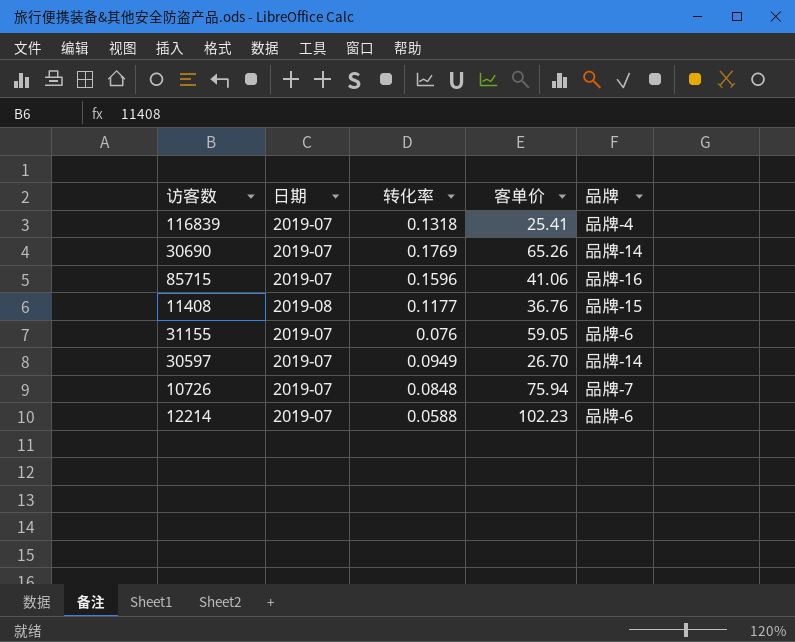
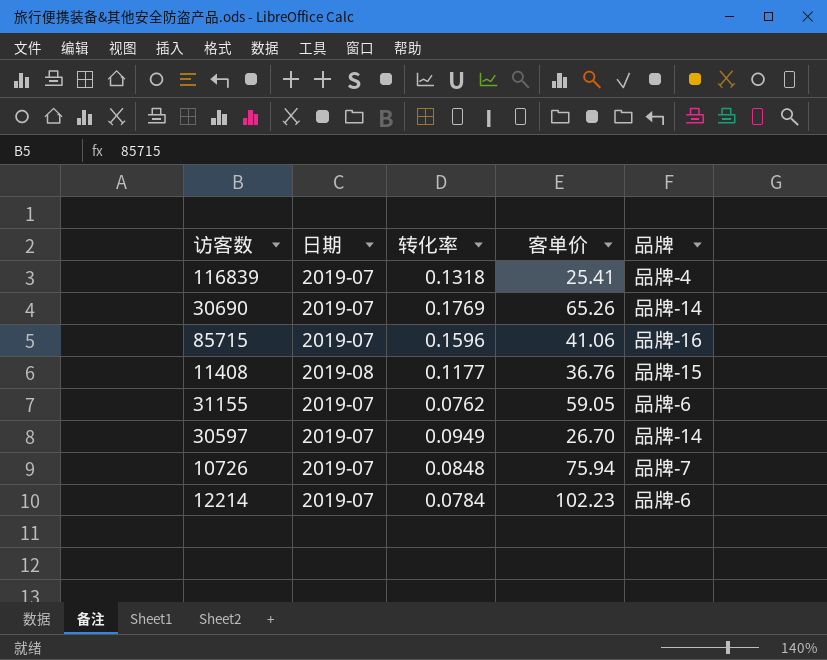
31155 | 转化率: 0.076 -> 0.0762
12214 | 转化率: 0.0588 -> 0.0784

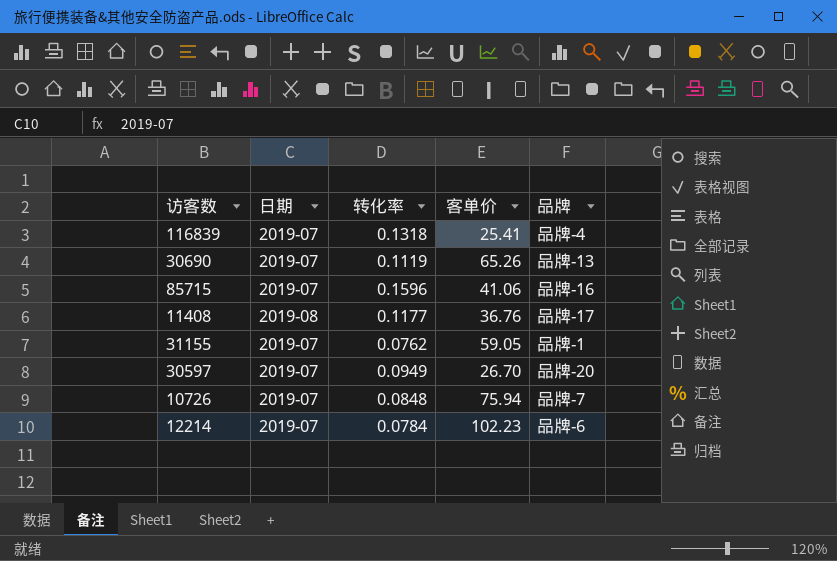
30690 | 转化率: 0.1769 -> 0.1119
30690 | 品牌: 品牌-14 -> 品牌-13
11408 | 品牌: 品牌-15 -> 品牌-17
31155 | 品牌: 品牌-6 -> 品牌-1
30597 | 品牌: 品牌-14 -> 品牌-20

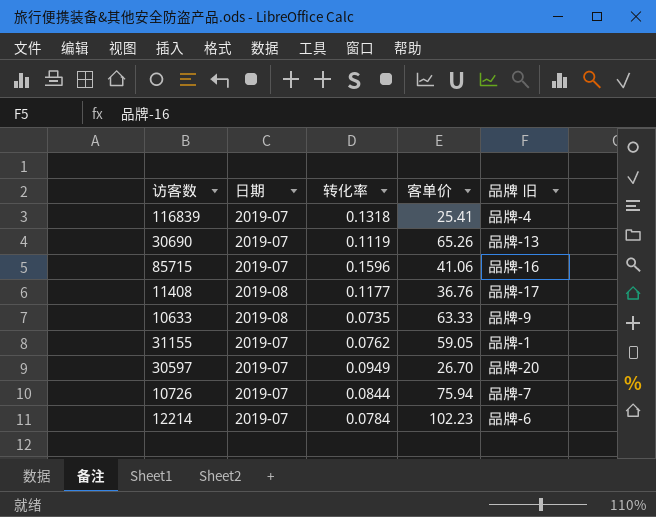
column name: 品牌 -> 品牌 旧
row 10633: none -> 2019-08 | 0.0735 | 63.33 | 品牌-9
10726 | 转化率: 0.0848 -> 0.0844

